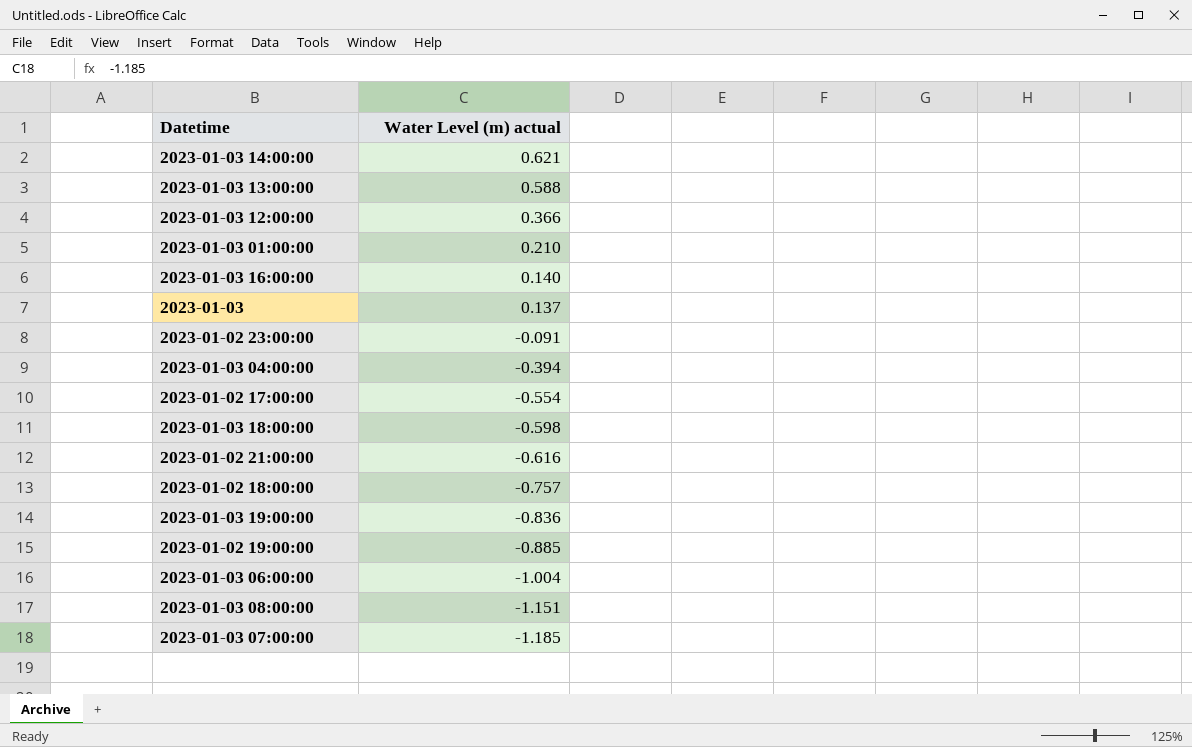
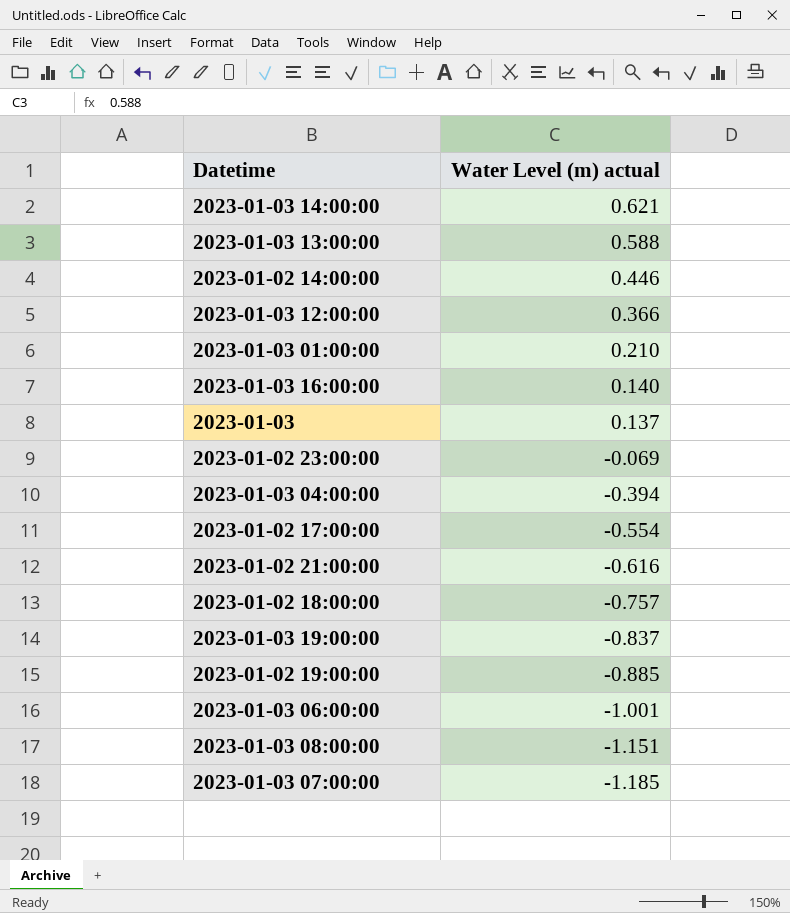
row 2023-01-03 18:00:00: -0.598 -> none
row 2023-01-02 14:00:00: none -> 0.446
2023-01-02 23:00:00 | Water Level (m) actual: -0.091 -> -0.069
2023-01-03 19:00:00 | Water Level (m) actual: -0.836 -> -0.837
2023-01-03 06:00:00 | Water Level (m) actual: -1.004 -> -1.001

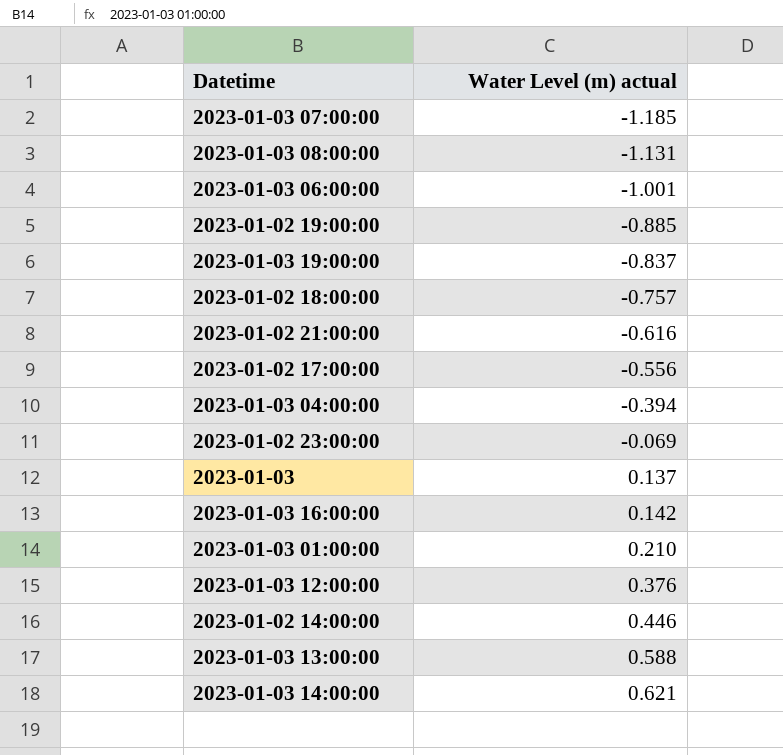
row order: Water Level (m) actual descending -> Water Level (m) actual ascending
2023-01-03 08:00:00 | Water Level (m) actual: -1.151 -> -1.131
2023-01-02 17:00:00 | Water Level (m) actual: -0.554 -> -0.556
2023-01-03 16:00:00 | Water Level (m) actual: 0.140 -> 0.142
2023-01-03 12:00:00 | Water Level (m) actual: 0.366 -> 0.376

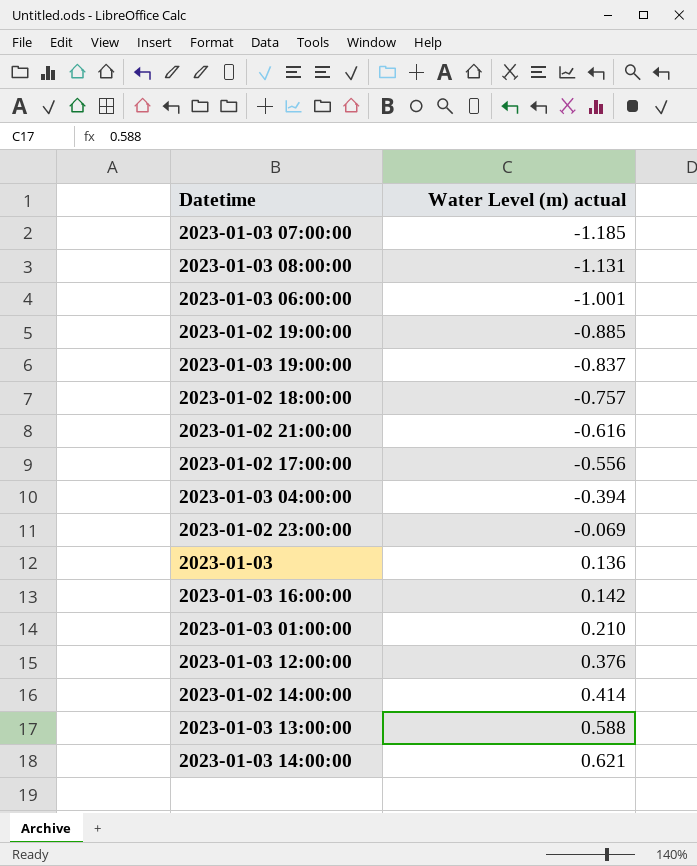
2023-01-03 | Water Level (m) actual: 0.137 -> 0.136
2023-01-02 14:00:00 | Water Level (m) actual: 0.446 -> 0.414

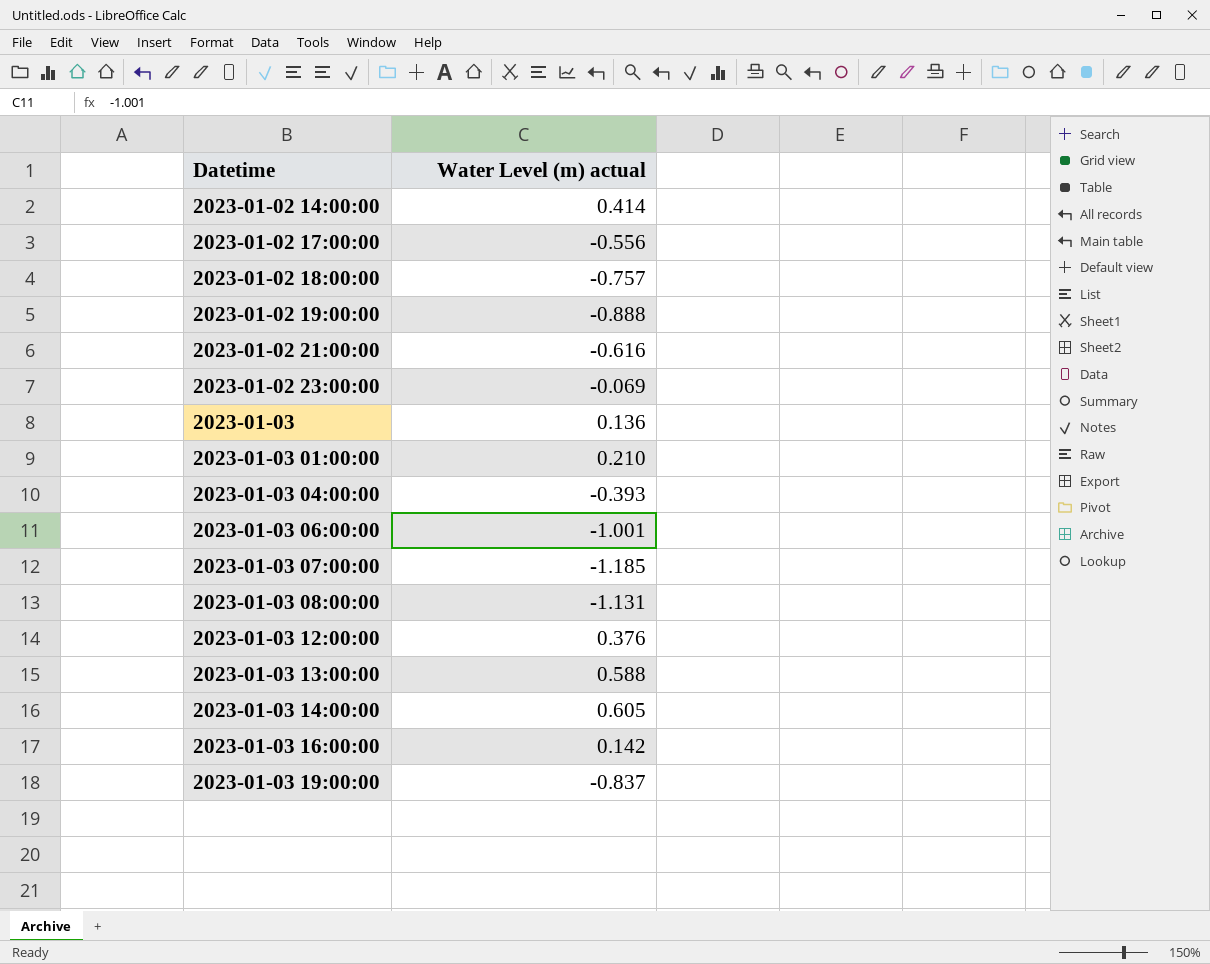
row order: Water Level (m) actual ascending -> Datetime ascending
2023-01-02 19:00:00 | Water Level (m) actual: -0.885 -> -0.888
2023-01-03 04:00:00 | Water Level (m) actual: -0.394 -> -0.393
2023-01-03 14:00:00 | Water Level (m) actual: 0.621 -> 0.605

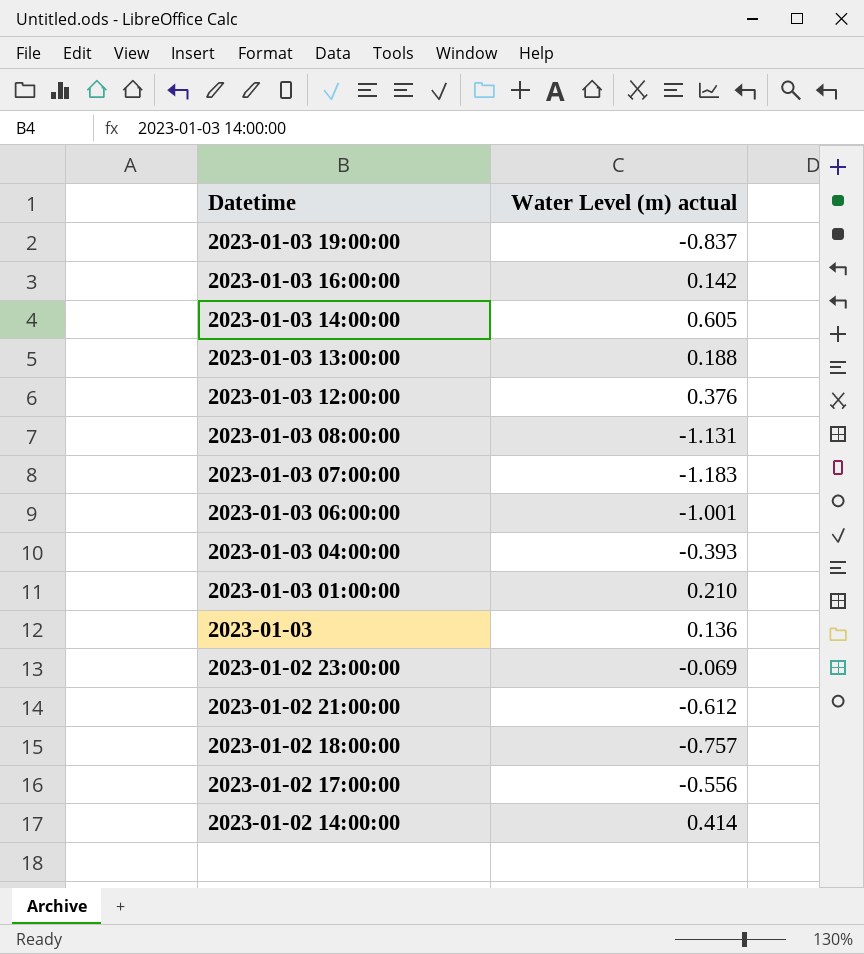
row order: Datetime ascending -> Datetime descending
row 2023-01-02 19:00:00: -0.888 -> none
2023-01-03 13:00:00 | Water Level (m) actual: 0.588 -> 0.188
2023-01-03 07:00:00 | Water Level (m) actual: -1.185 -> -1.183
2023-01-02 21:00:00 | Water Level (m) actual: -0.616 -> -0.612

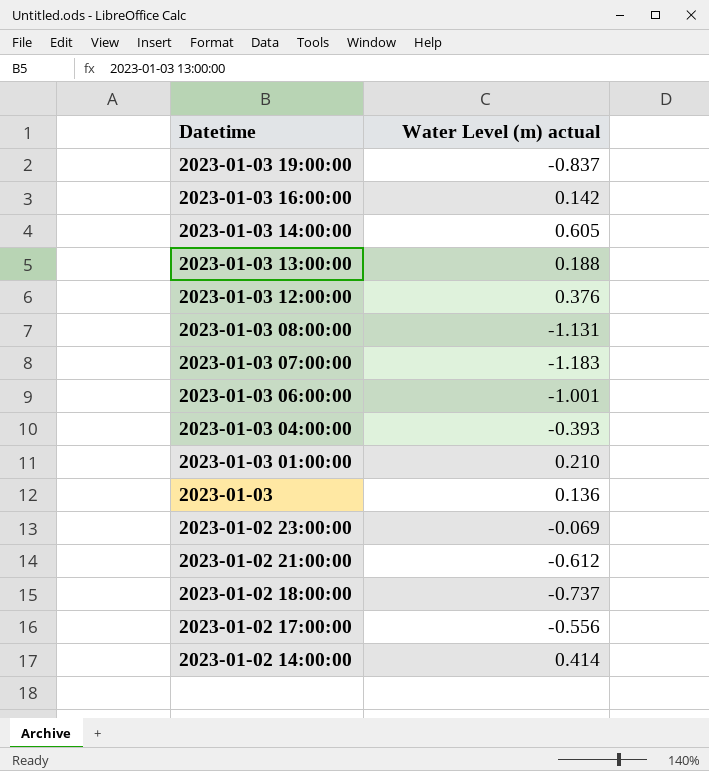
2023-01-02 18:00:00 | Water Level (m) actual: -0.757 -> -0.737

